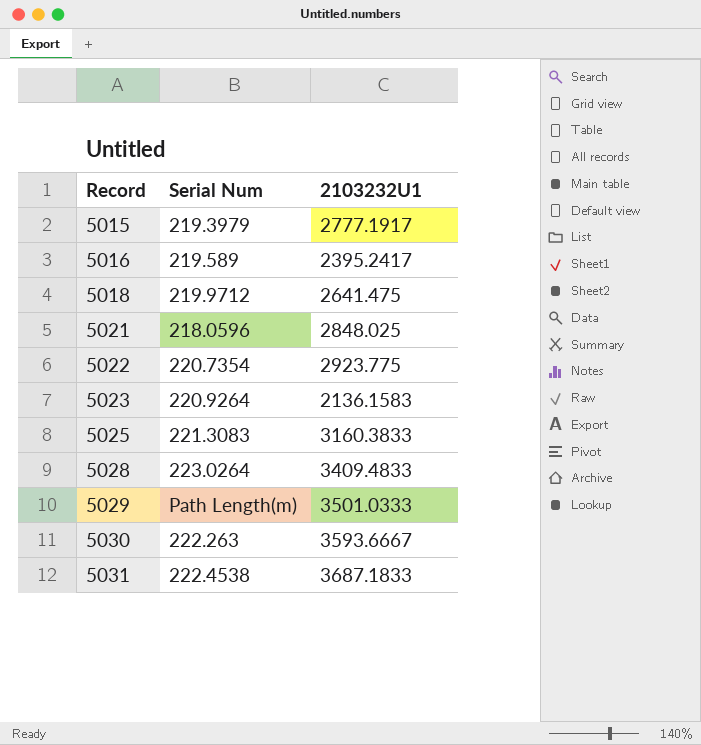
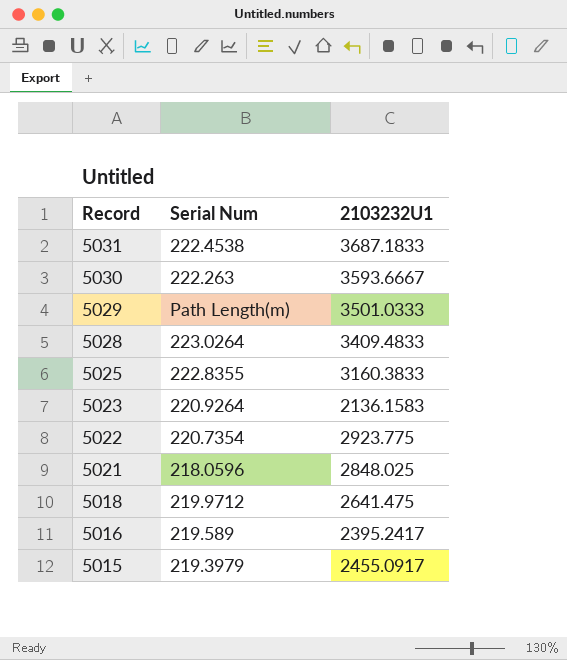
row order: Record ascending -> Record descending
5025 | Serial Num: 221.3083 -> 222.8355
5015 | 2103232U1: 2777.1917 -> 2455.0917

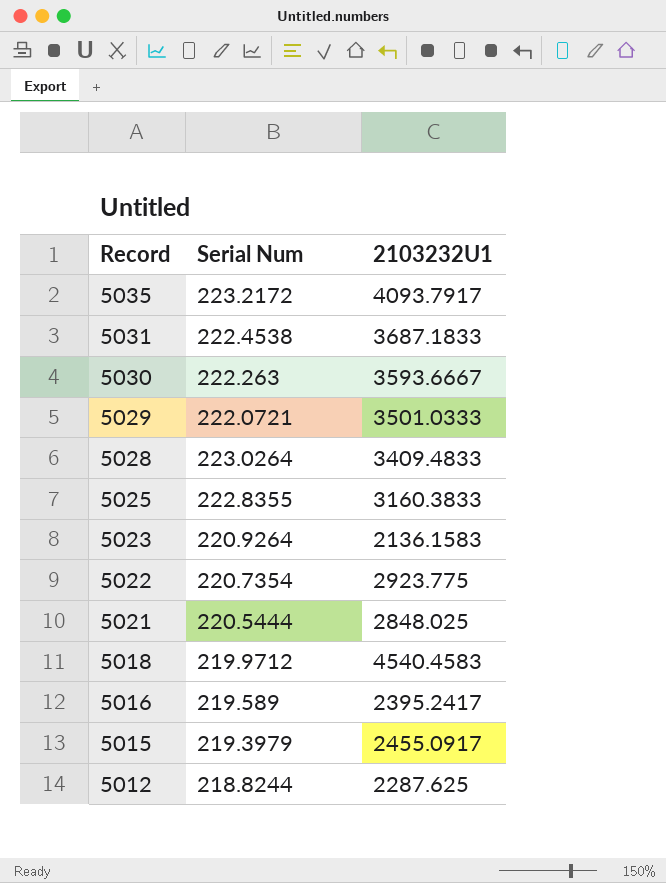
row 5035: none -> 223.2172 | 4093.7917
5029 | Serial Num: Path Length(m) -> 222.0721
5021 | Serial Num: 218.0596 -> 220.5444
5018 | 2103232U1: 2641.475 -> 4540.4583
row 5012: none -> 218.8244 | 2287.625

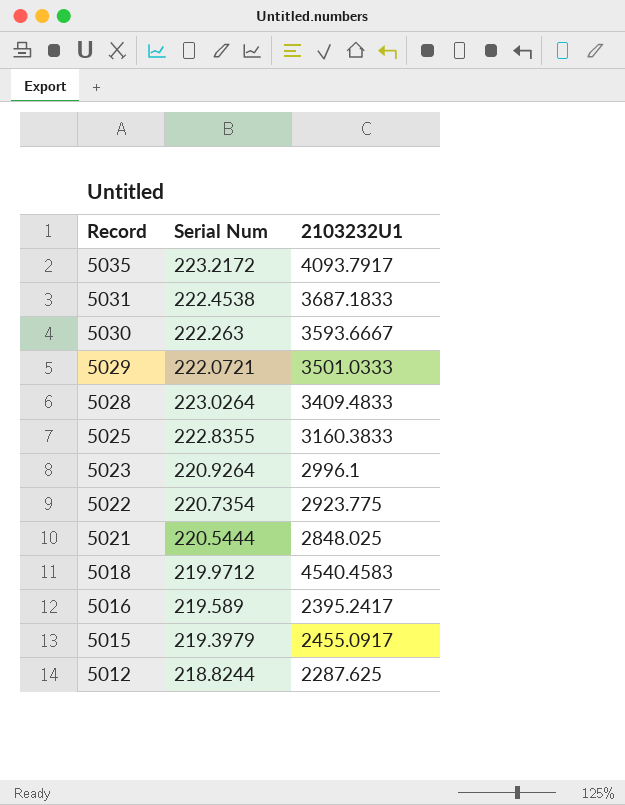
5023 | 2103232U1: 2136.1583 -> 2996.1

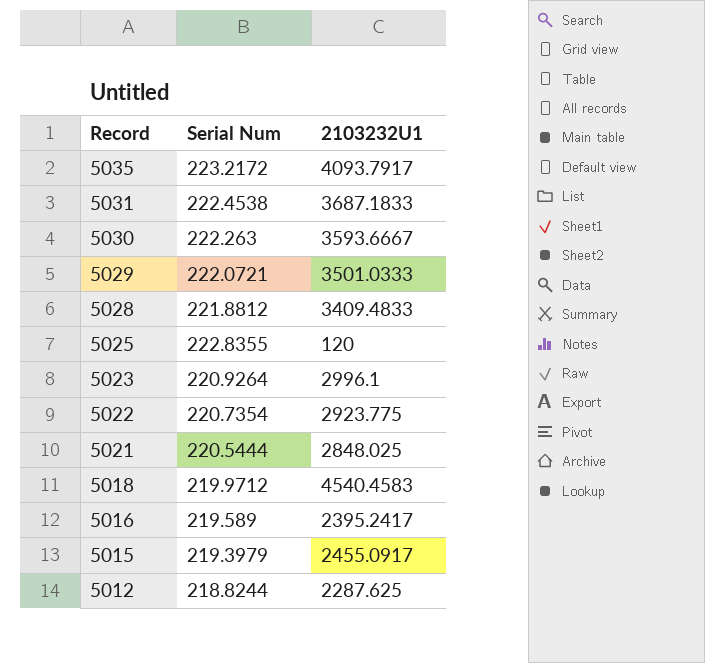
5028 | Serial Num: 223.0264 -> 221.8812
5025 | 2103232U1: 3160.3833 -> 120

